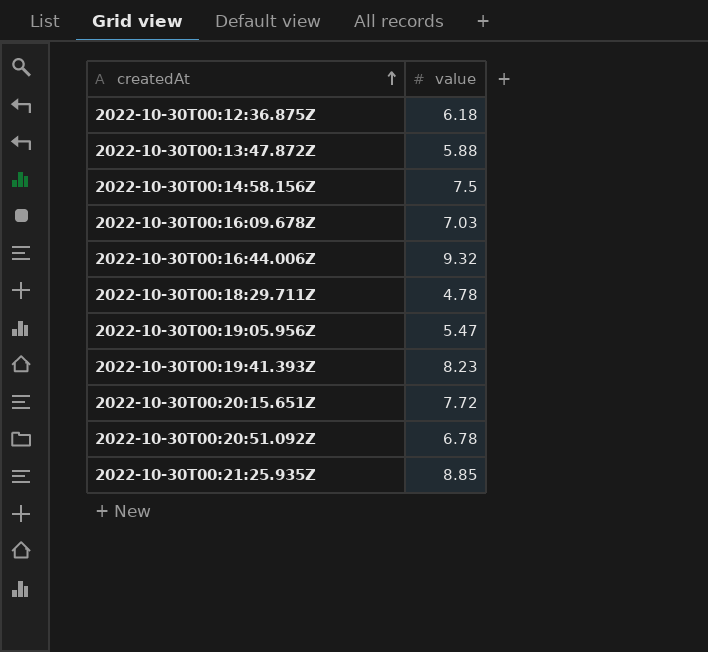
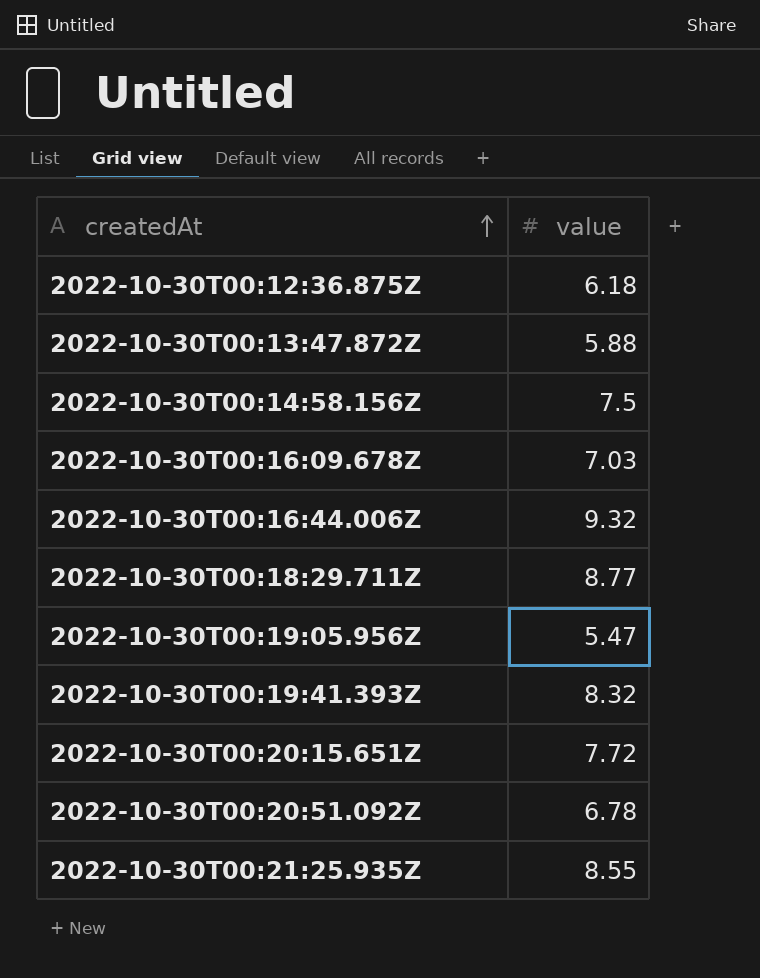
2022-10-30T00:18:29.711Z | value: 4.78 -> 8.77
2022-10-30T00:19:41.393Z | value: 8.23 -> 8.32
2022-10-30T00:21:25.935Z | value: 8.85 -> 8.55

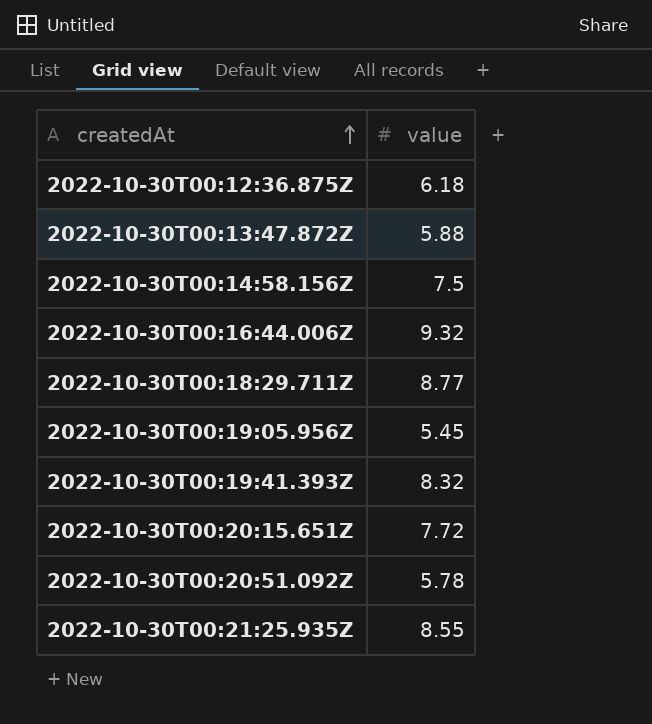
row 2022-10-30T00:16:09.678Z: 7.03 -> none
2022-10-30T00:19:05.956Z | value: 5.47 -> 5.45
2022-10-30T00:20:51.092Z | value: 6.78 -> 5.78

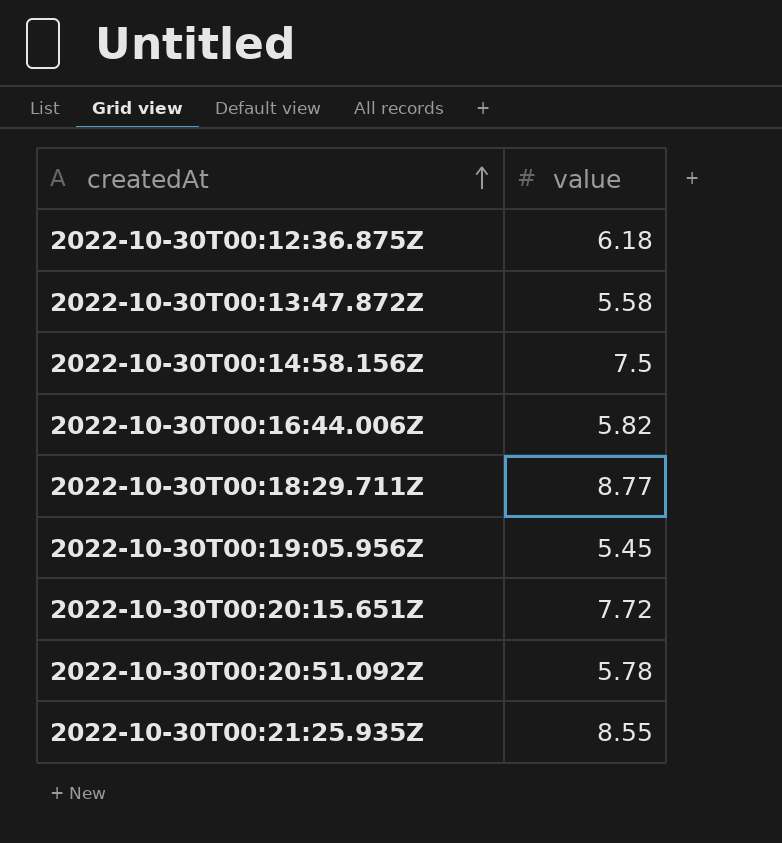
row 2022-10-30T00:19:41.393Z: 8.32 -> none
2022-10-30T00:13:47.872Z | value: 5.88 -> 5.58
2022-10-30T00:16:44.006Z | value: 9.32 -> 5.82

